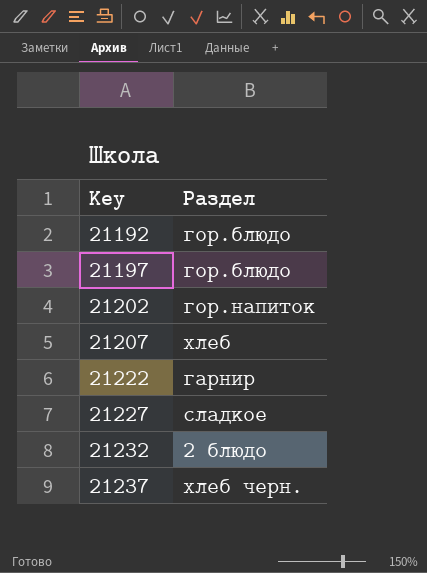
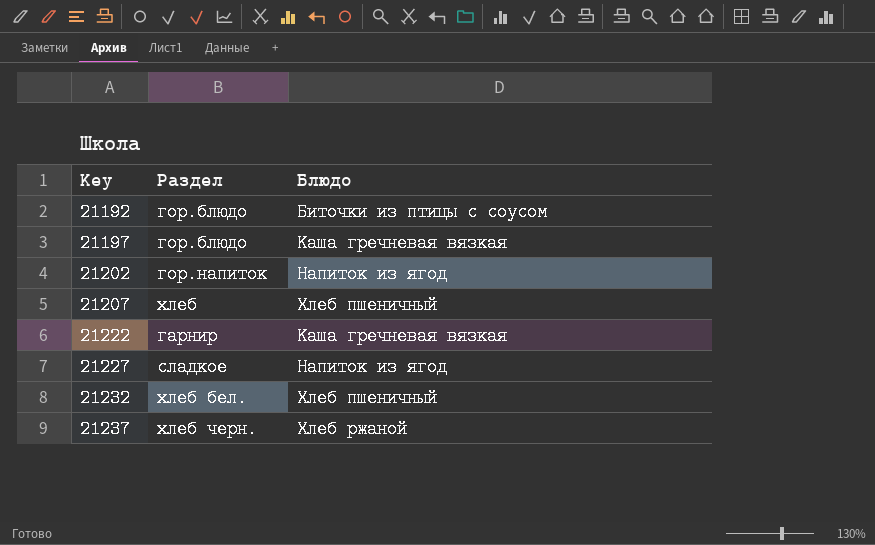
column Блюдо | position: none -> 3
21232 | Раздел: 2 блюдо -> хлеб бел.

